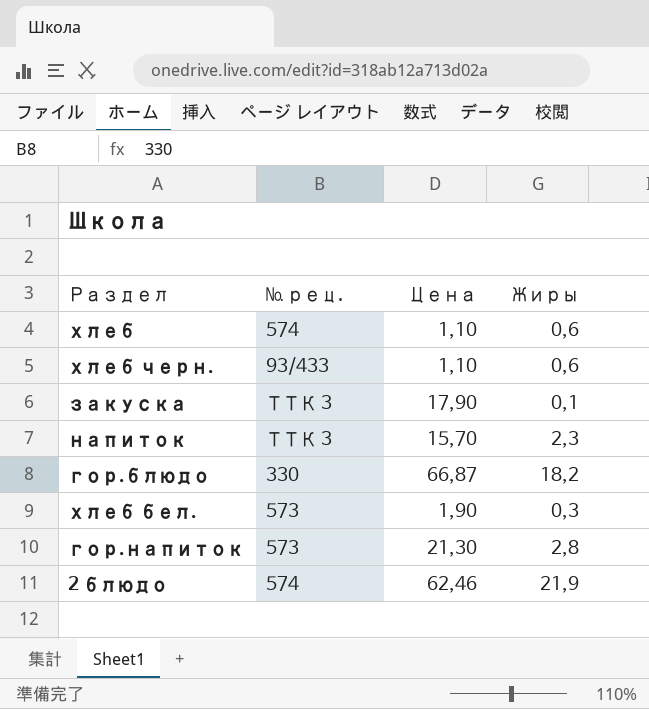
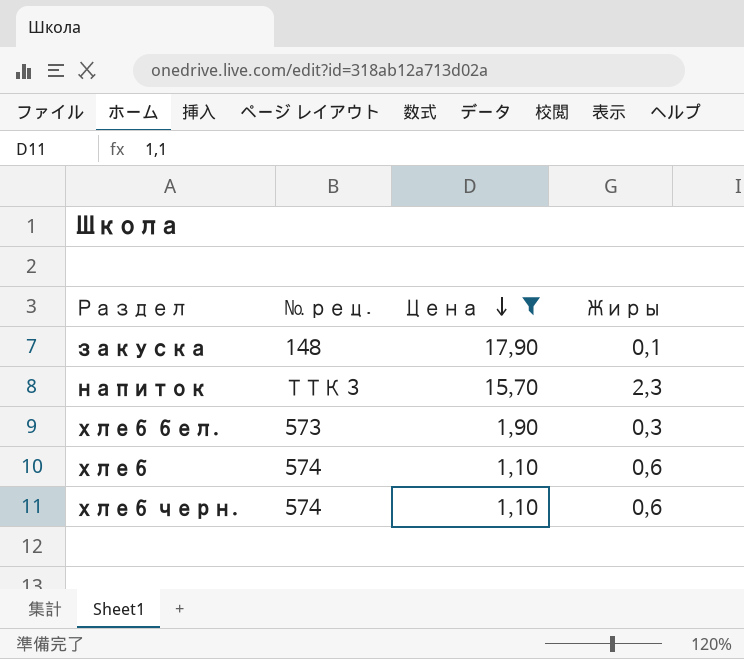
filter: none -> Цена <= 17,90
row order: none -> Цена descending
закуска | № рец.: ТТК 3 -> 148
хлеб черн. | № рец.: 93/433 -> 574

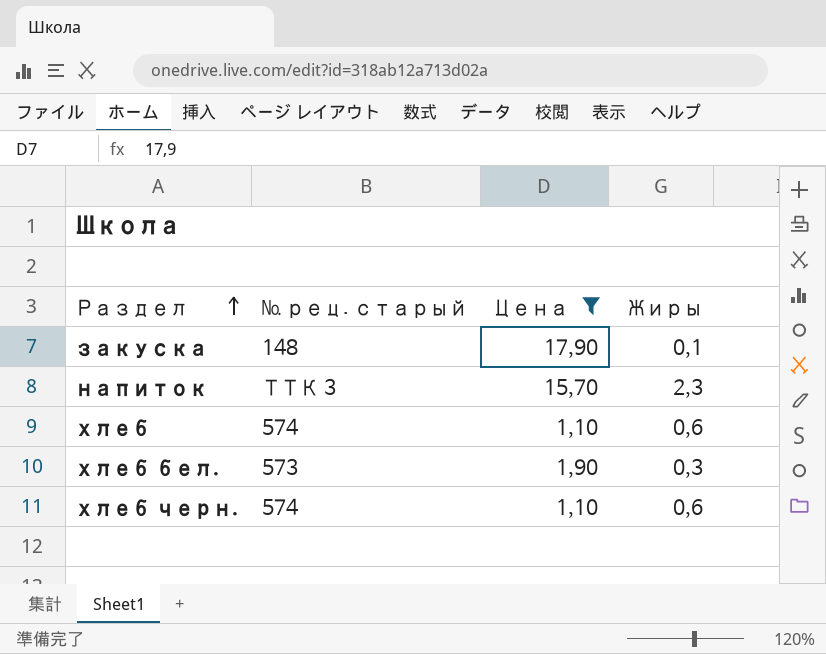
row order: Цена descending -> Раздел ascending
column name: № рец. -> № рец. старый

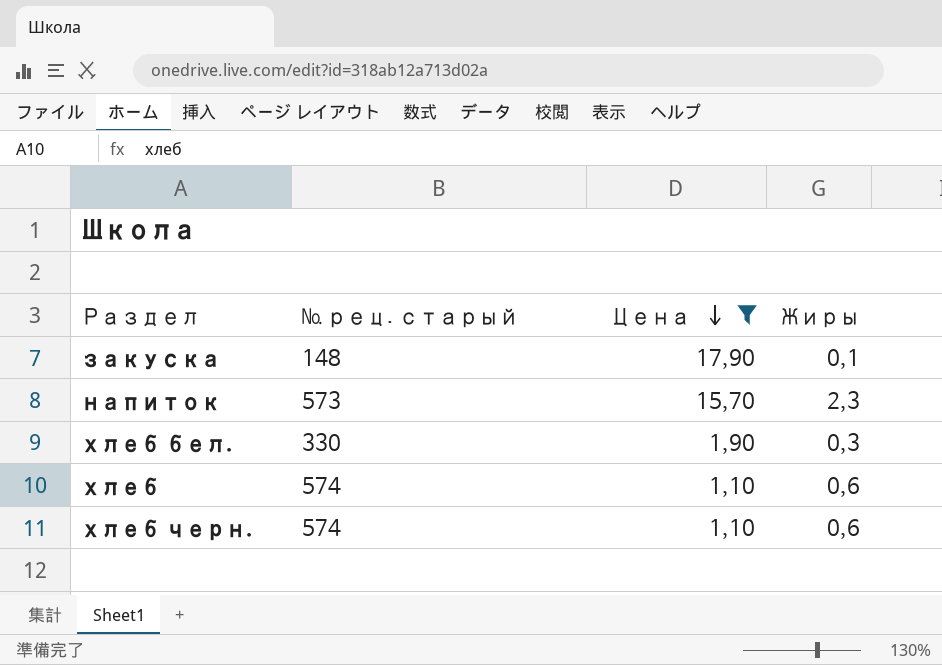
row order: Раздел ascending -> Цена descending
напиток | № рец. старый: ТТК 3 -> 573
хлеб бел. | № рец. старый: 573 -> 330

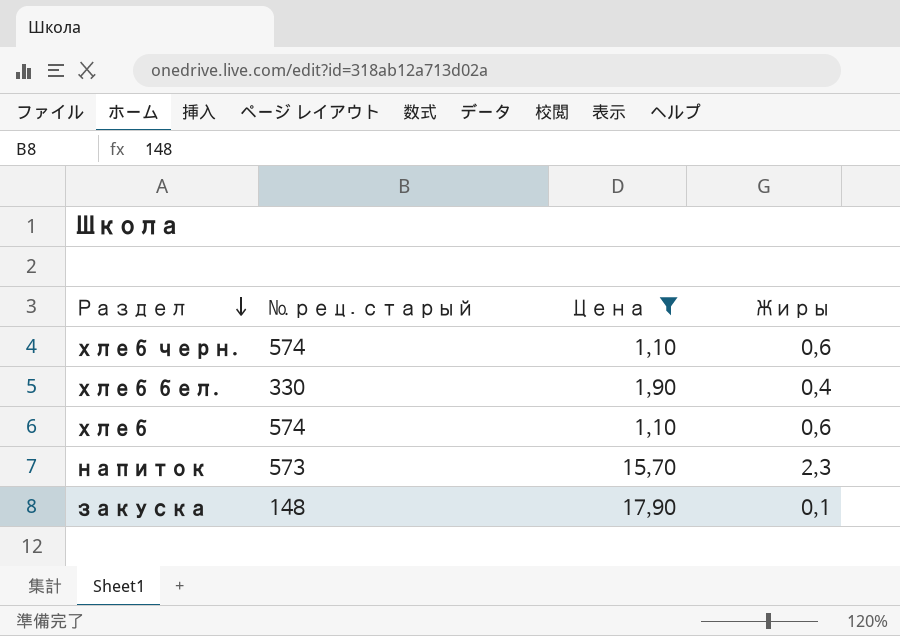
row order: Цена descending -> Раздел descending
хлеб бел. | Жиры: 0,3 -> 0,4

